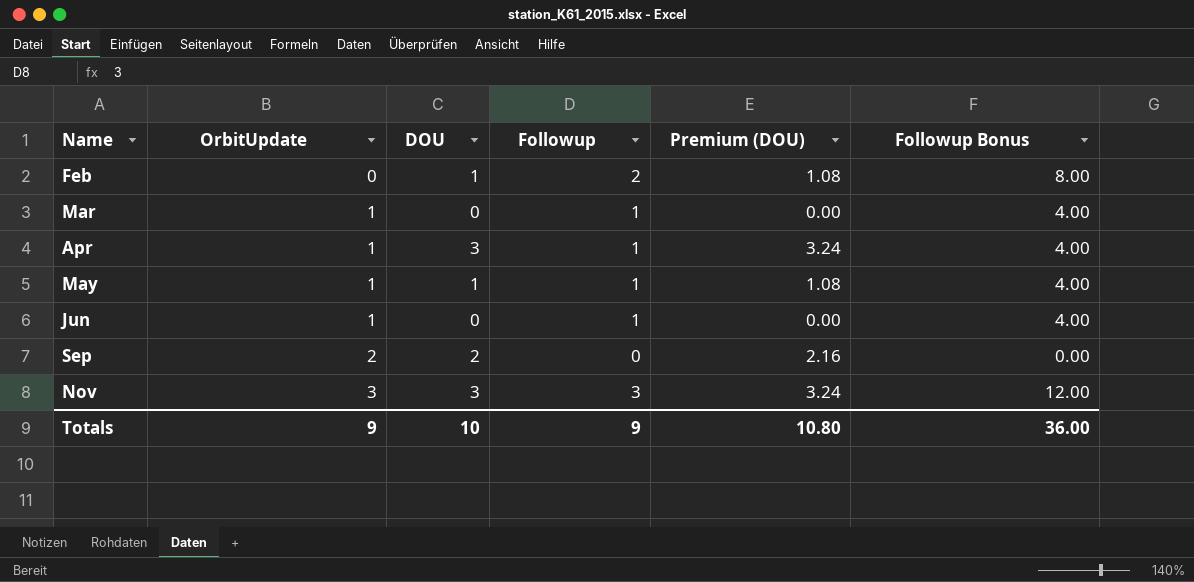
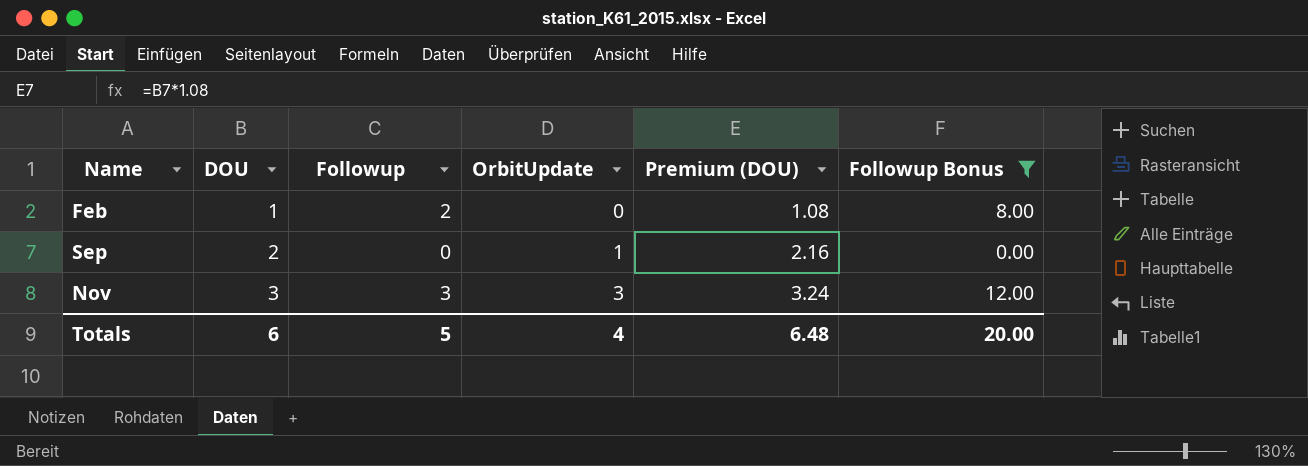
filter: none -> Followup Bonus != 4.00
column OrbitUpdate | position: 2 -> 4
Sep | OrbitUpdate: 2 -> 1
Totals | DOU: 10 -> 6
Totals | Followup: 9 -> 5
Totals | OrbitUpdate: 9 -> 4
Totals | Premium (DOU): 10.80 -> 6.48
Totals | Followup Bonus: 36.00 -> 20.00

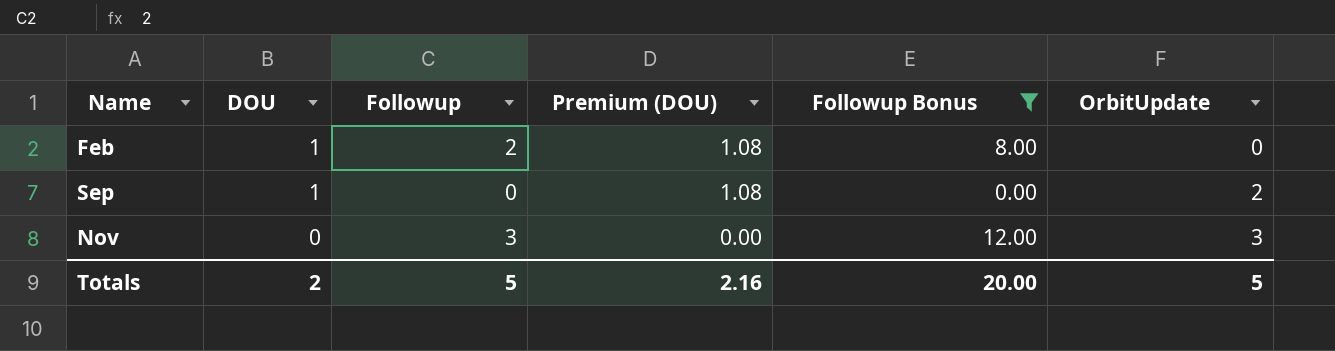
column OrbitUpdate | position: 4 -> 6
Sep | DOU: 2 -> 1
Sep | Premium (DOU): 2.16 -> 1.08
Sep | OrbitUpdate: 1 -> 2
Nov | DOU: 3 -> 0
Nov | Premium (DOU): 3.24 -> 0.00
Totals | DOU: 6 -> 2
Totals | Premium (DOU): 6.48 -> 2.16
Totals | OrbitUpdate: 4 -> 5

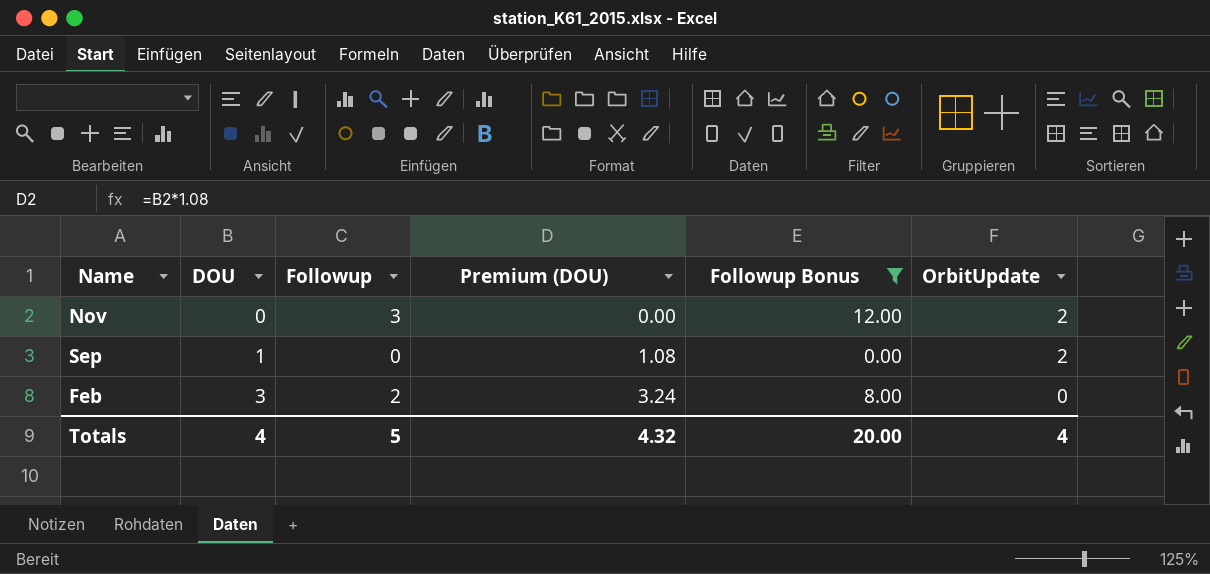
row order: Name ascending -> Name descending
Nov | OrbitUpdate: 3 -> 2
Feb | DOU: 1 -> 3
Feb | Premium (DOU): 1.08 -> 3.24
Totals | DOU: 2 -> 4
Totals | Premium (DOU): 2.16 -> 4.32
Totals | OrbitUpdate: 5 -> 4

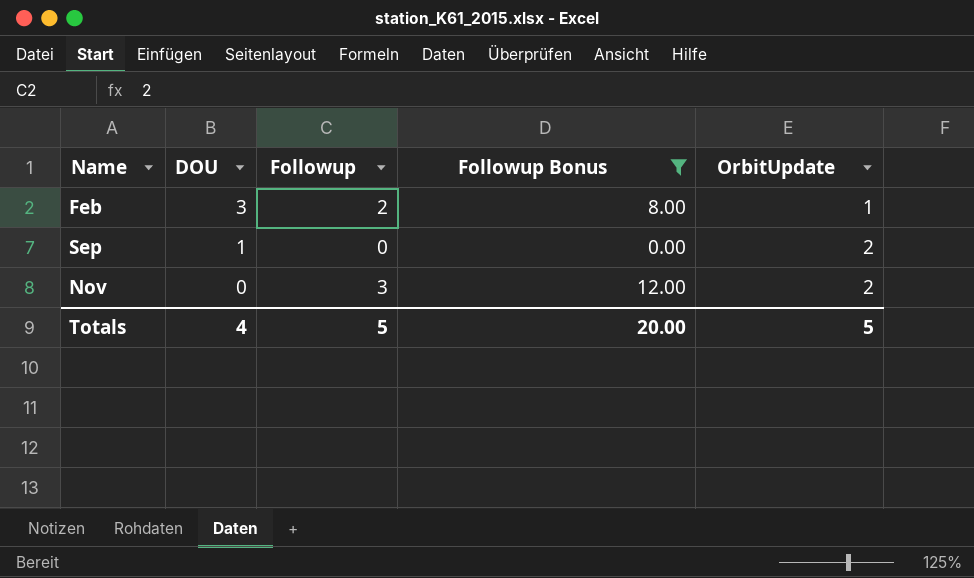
row order: Name descending -> Name ascending
column Premium (DOU) | formula: [DOU] * 1.08 -> none
Feb | OrbitUpdate: 0 -> 1
Totals | OrbitUpdate: 4 -> 5

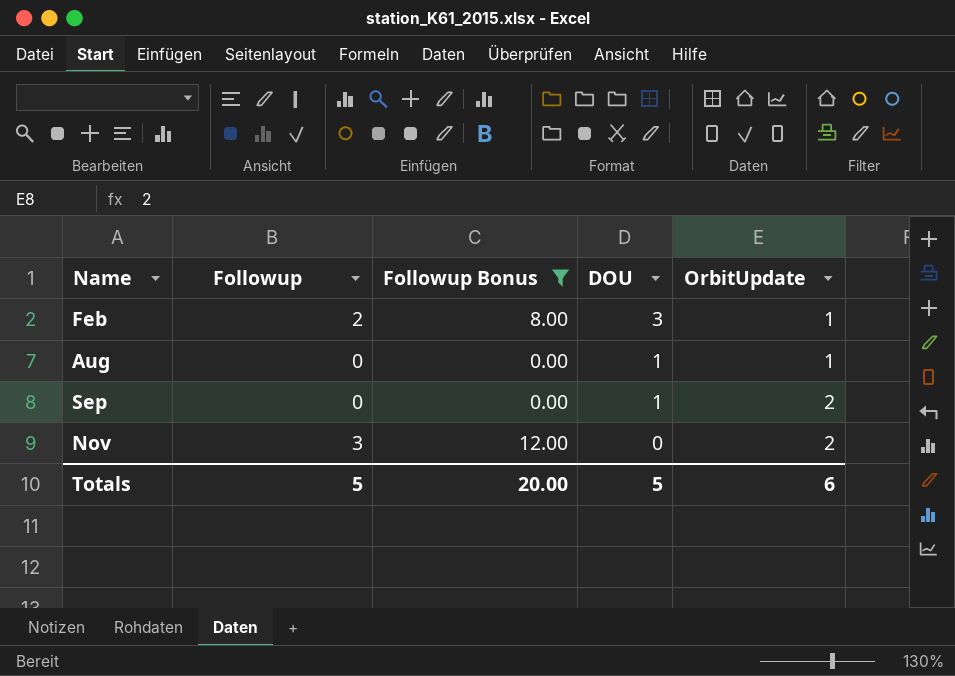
column DOU | position: 2 -> 4
row Aug: none -> 0 | 0.00 | 1 | 1
Totals | DOU: 4 -> 5
Totals | OrbitUpdate: 5 -> 6

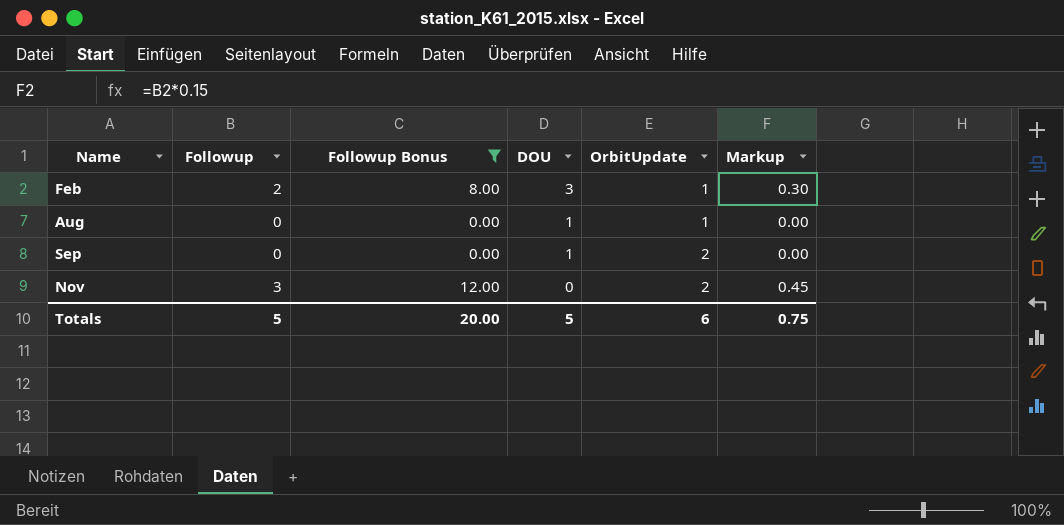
column Markup | formula: none -> [Followup] * 0.15

